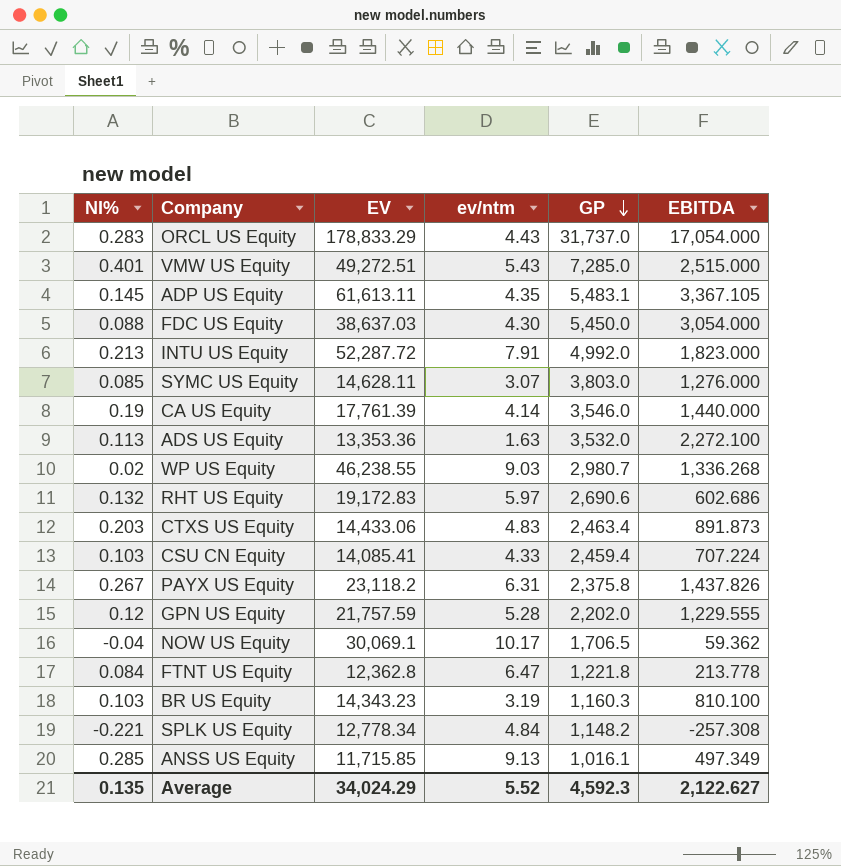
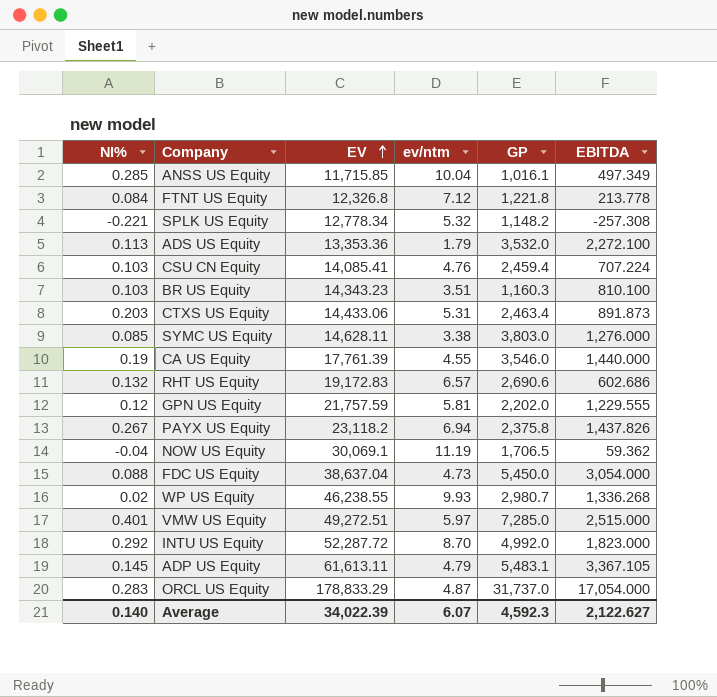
row order: GP descending -> EV ascending
ANSS US Equity | ev/ntm: 9.13 -> 10.04
FTNT US Equity | EV: 12,362.8 -> 12,326.8
FTNT US Equity | ev/ntm: 6.47 -> 7.12
SPLK US Equity | ev/ntm: 4.84 -> 5.32
ADS US Equity | ev/ntm: 1.63 -> 1.79
CSU CN Equity | ev/ntm: 4.33 -> 4.76
BR US Equity | ev/ntm: 3.19 -> 3.51
CTXS US Equity | ev/ntm: 4.83 -> 5.31
SYMC US Equity | ev/ntm: 3.07 -> 3.38
CA US Equity | ev/ntm: 4.14 -> 4.55
RHT US Equity | ev/ntm: 5.97 -> 6.57
GPN US Equity | ev/ntm: 5.28 -> 5.81
PAYX US Equity | ev/ntm: 6.31 -> 6.94
NOW US Equity | ev/ntm: 10.17 -> 11.19
FDC US Equity | EV: 38,637.03 -> 38,637.04
FDC US Equity | ev/ntm: 4.30 -> 4.73
WP US Equity | ev/ntm: 9.03 -> 9.93
VMW US Equity | ev/ntm: 5.43 -> 5.97
INTU US Equity | NI%: 0.213 -> 0.292
INTU US Equity | ev/ntm: 7.91 -> 8.70
ADP US Equity | ev/ntm: 4.35 -> 4.79
ORCL US Equity | ev/ntm: 4.43 -> 4.87
Average | NI%: 0.135 -> 0.140
Average | EV: 34,024.29 -> 34,022.39
Average | ev/ntm: 5.52 -> 6.07

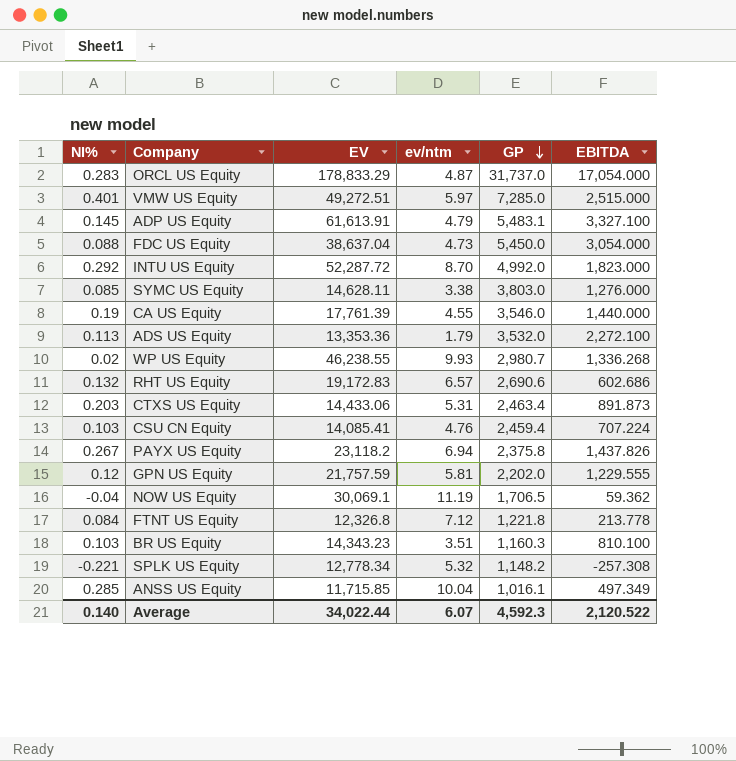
row order: EV ascending -> GP descending
ADP US Equity | EV: 61,613.11 -> 61,613.91
ADP US Equity | EBITDA: 3,367.105 -> 3,327.100
Average | EV: 34,022.39 -> 34,022.44
Average | EBITDA: 2,122.627 -> 2,120.522

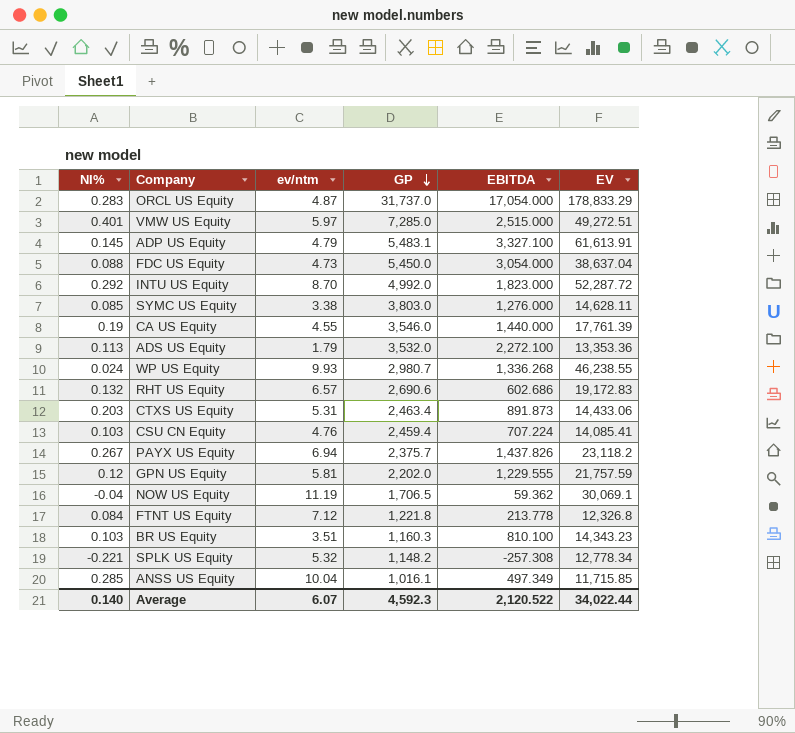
column EV | position: 3 -> 6
WP US Equity | NI%: 0.02 -> 0.024
PAYX US Equity | GP: 2,375.8 -> 2,375.7

